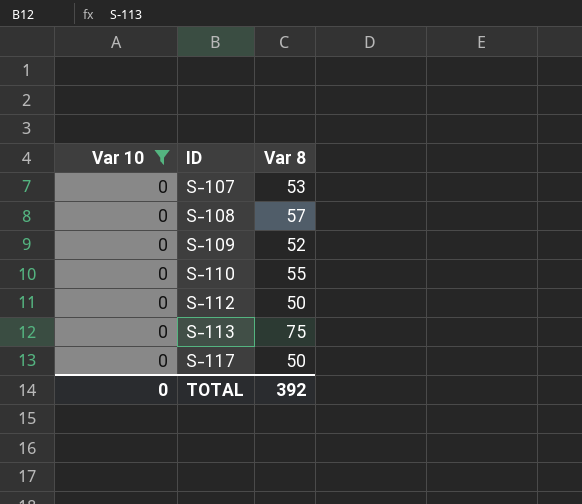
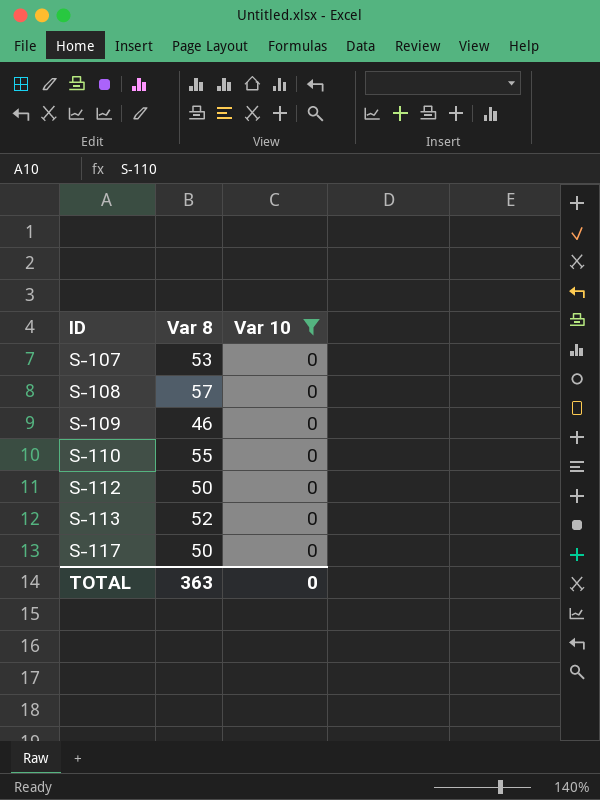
column Var 10 | position: 1 -> 3
S-109 | Var 8: 52 -> 46
S-113 | Var 8: 75 -> 52
TOTAL | Var 8: 392 -> 363

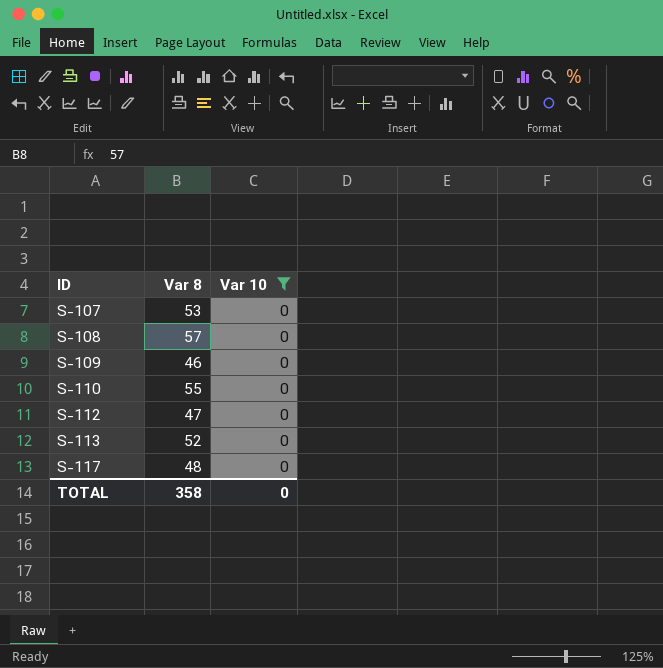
S-112 | Var 8: 50 -> 47
S-117 | Var 8: 50 -> 48
TOTAL | Var 8: 363 -> 358

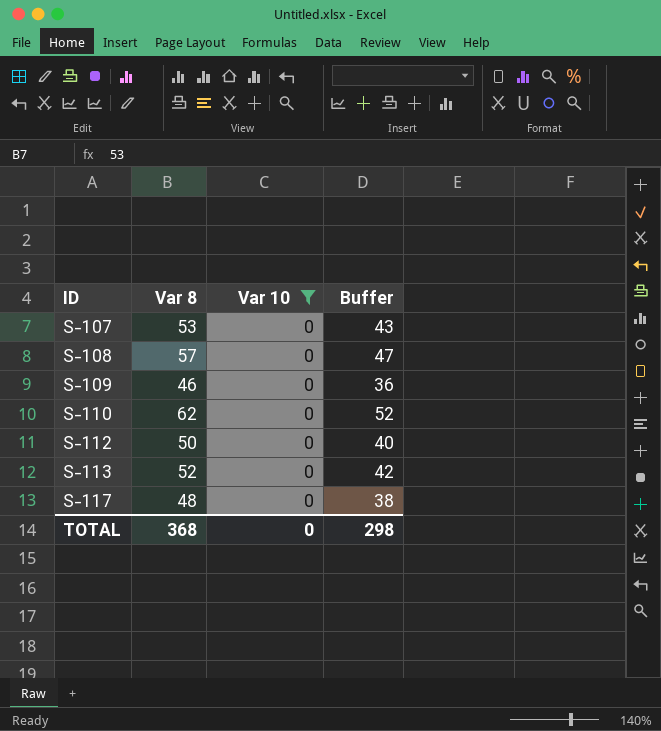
column Buffer | formula: none -> [Var 8] - 10
S-110 | Var 8: 55 -> 62
S-112 | Var 8: 47 -> 50
TOTAL | Var 8: 358 -> 368

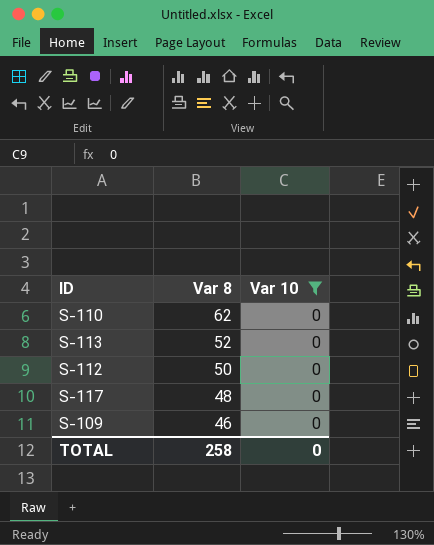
row order: ID ascending -> Var 8 descending
column Buffer | formula: [Var 8] - 10 -> none
row S-107: 53 | 0 | 43 -> none
row S-108: 57 | 0 | 47 -> none
TOTAL | Var 8: 368 -> 258

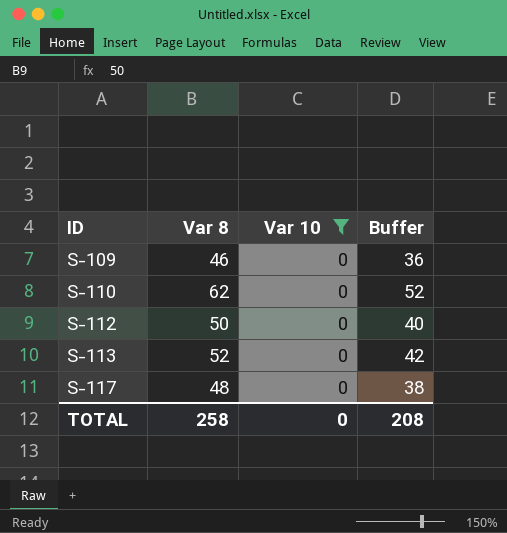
row order: Var 8 descending -> ID ascending
column Buffer | formula: none -> [Var 8] - 10

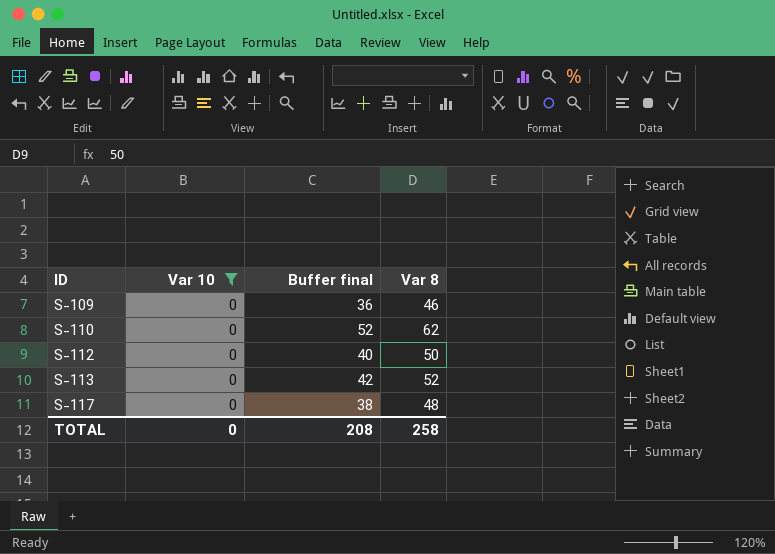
column name: Buffer -> Buffer final
column Var 8 | position: 2 -> 4

